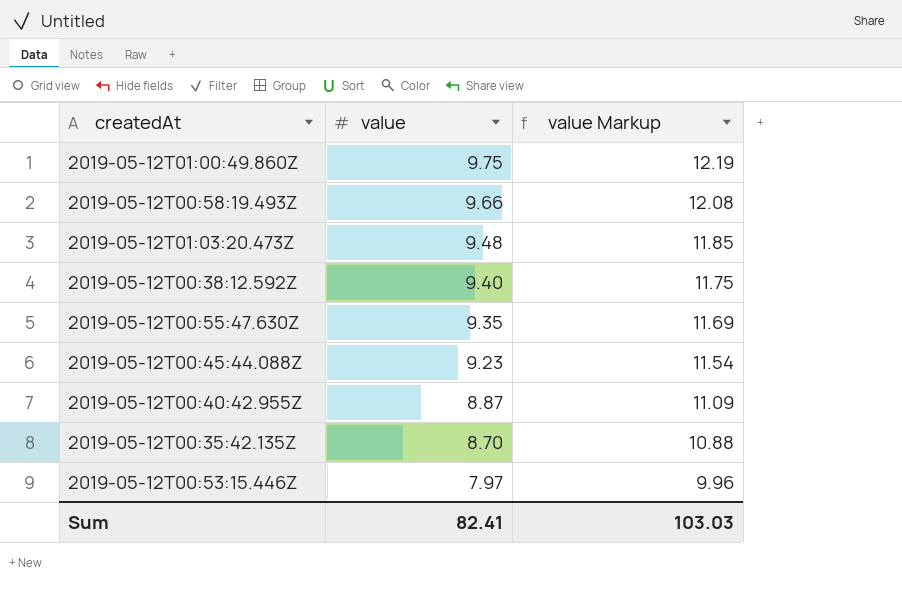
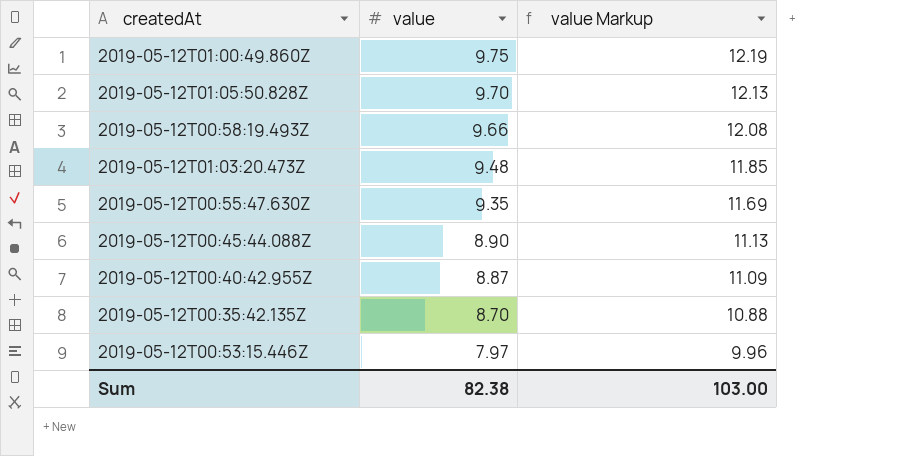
row 2019-05-12T00:38:12.592Z: 9.40 | 11.75 -> none
row 2019-05-12T01:05:50.828Z: none -> 9.70 | 12.13
2019-05-12T00:45:44.088Z | value: 9.23 -> 8.90
2019-05-12T00:45:44.088Z | value Markup: 11.54 -> 11.13
Sum | value: 82.41 -> 82.38
Sum | value Markup: 103.03 -> 103.00

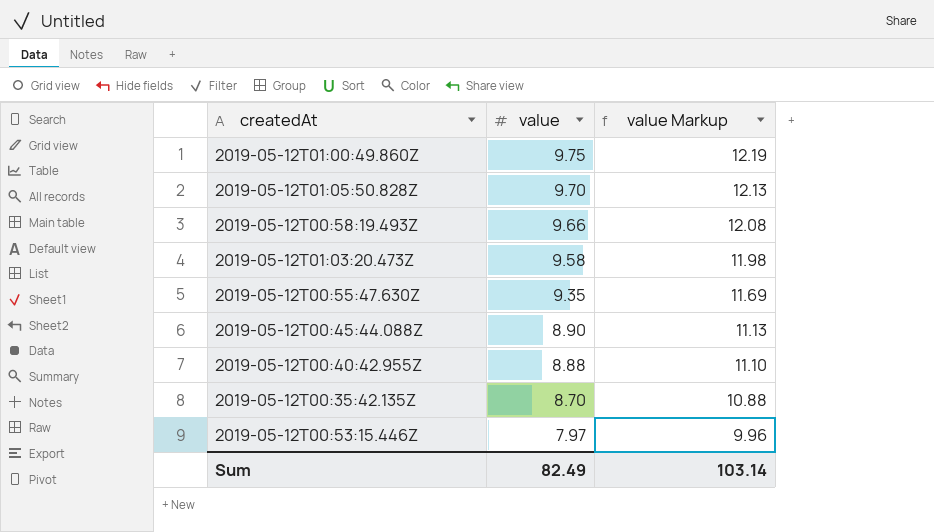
2019-05-12T01:03:20.473Z | value: 9.48 -> 9.58
2019-05-12T01:03:20.473Z | value Markup: 11.85 -> 11.98
2019-05-12T00:40:42.955Z | value: 8.87 -> 8.88
2019-05-12T00:40:42.955Z | value Markup: 11.09 -> 11.10
Sum | value: 82.38 -> 82.49
Sum | value Markup: 103.00 -> 103.14

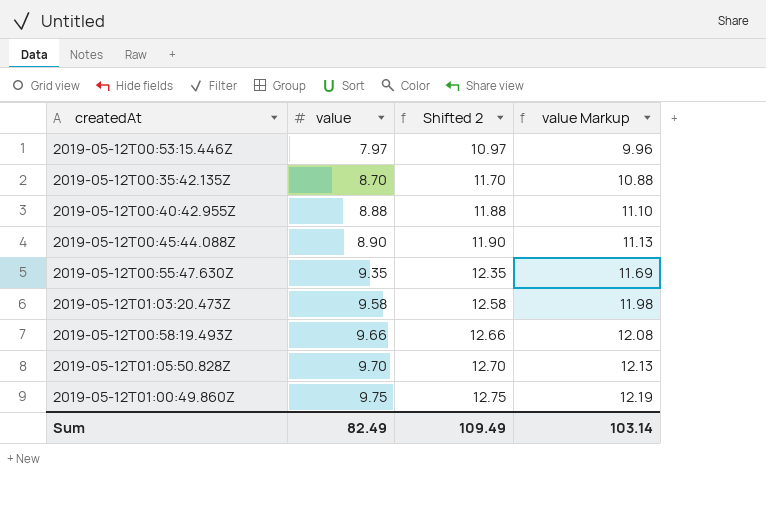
row order: value descending -> value ascending
column Shifted 2 | formula: none -> [value] + 3

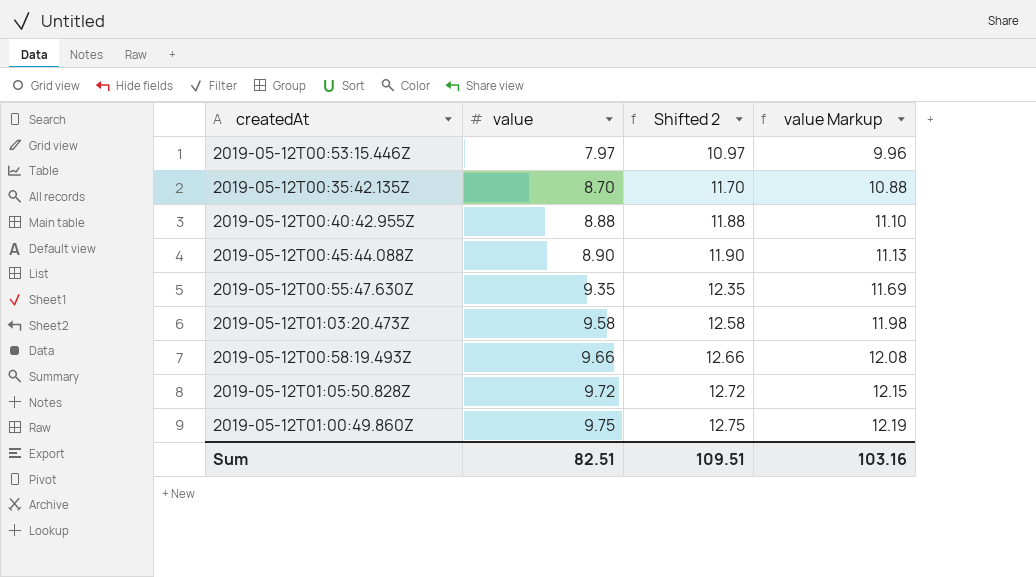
2019-05-12T01:05:50.828Z | value: 9.70 -> 9.72
2019-05-12T01:05:50.828Z | Shifted 2: 12.70 -> 12.72
2019-05-12T01:05:50.828Z | value Markup: 12.13 -> 12.15
Sum | value: 82.49 -> 82.51
Sum | Shifted 2: 109.49 -> 109.51
Sum | value Markup: 103.14 -> 103.16

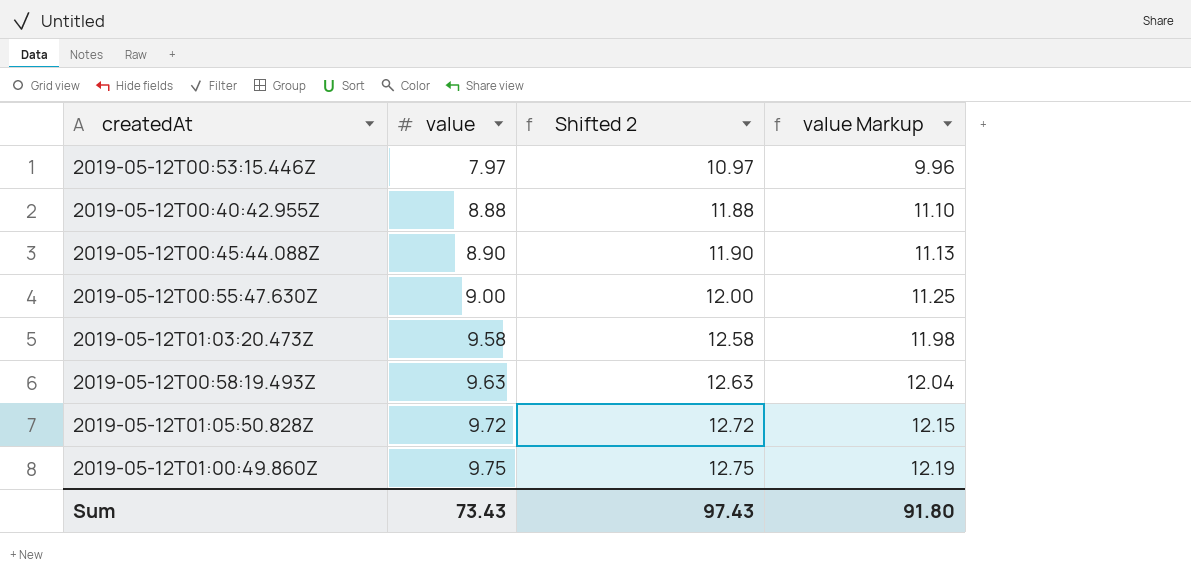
row 2019-05-12T00:35:42.135Z: 8.70 | 11.70 | 10.88 -> none
2019-05-12T00:55:47.630Z | value: 9.35 -> 9.00
2019-05-12T00:55:47.630Z | Shifted 2: 12.35 -> 12.00
2019-05-12T00:55:47.630Z | value Markup: 11.69 -> 11.25
2019-05-12T00:58:19.493Z | value: 9.66 -> 9.63
2019-05-12T00:58:19.493Z | Shifted 2: 12.66 -> 12.63
2019-05-12T00:58:19.493Z | value Markup: 12.08 -> 12.04
Sum | value: 82.51 -> 73.43
Sum | Shifted 2: 109.51 -> 97.43
Sum | value Markup: 103.16 -> 91.80

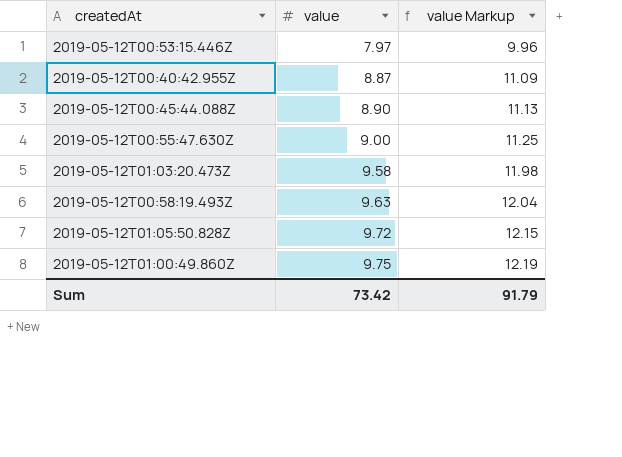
column Shifted 2 | formula: [value] + 3 -> none
2019-05-12T00:40:42.955Z | value: 8.88 -> 8.87
2019-05-12T00:40:42.955Z | value Markup: 11.10 -> 11.09
Sum | value: 73.43 -> 73.42
Sum | value Markup: 91.80 -> 91.79

